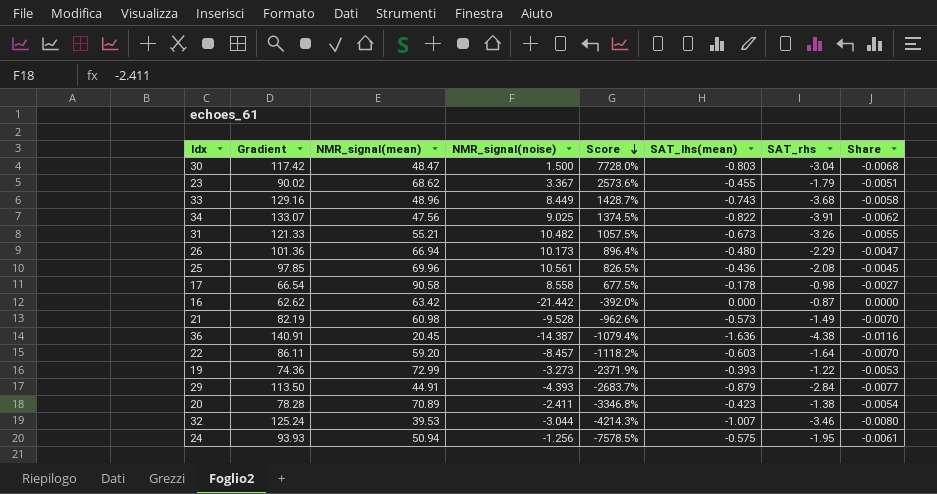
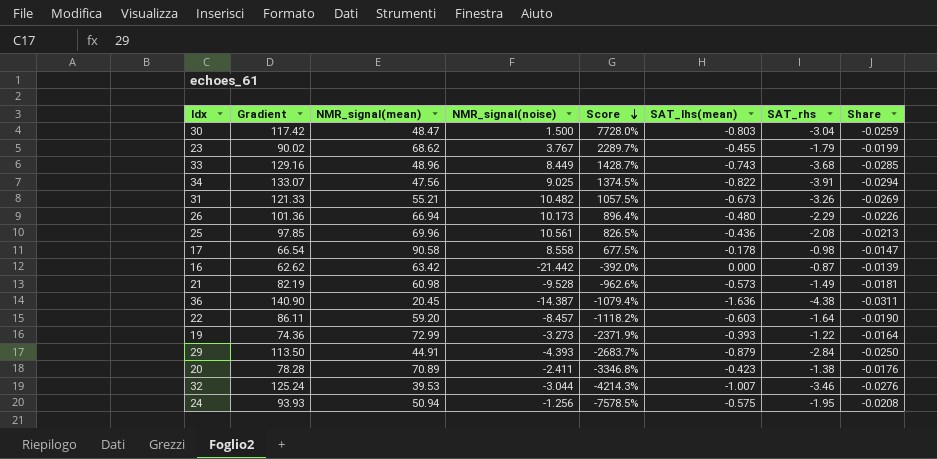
column Share | formula: [SAT_lhs(mean)] / [Gradient] -> [SAT_rhs] / [Gradient]
23 | NMR_signal(noise): 3.367 -> 3.767
23 | Score: 2573.6% -> 2289.7%
36 | Gradient: 140.91 -> 140.90

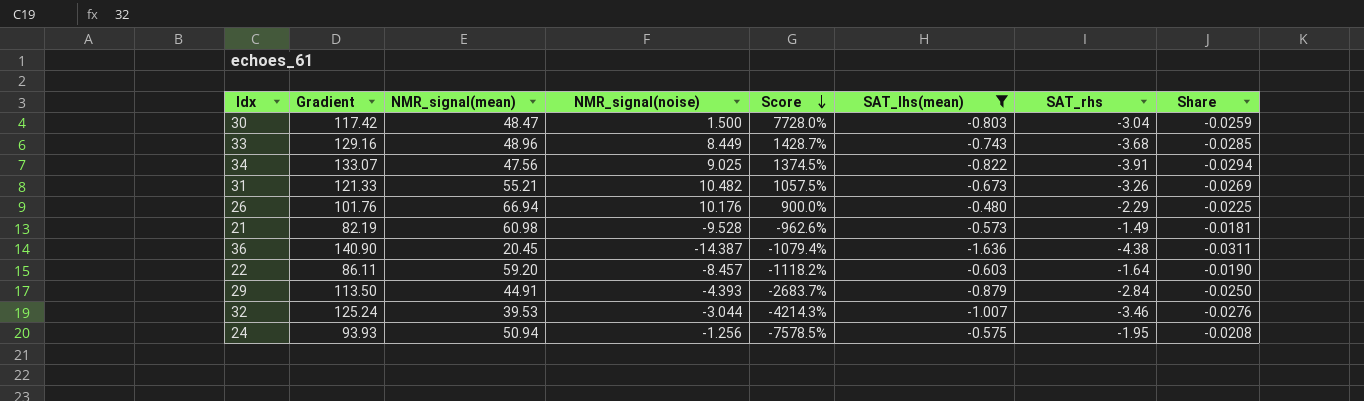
filter: none -> SAT_lhs(mean) <= -0.480
26 | Gradient: 101.36 -> 101.76
26 | NMR_signal(noise): 10.173 -> 10.176
26 | Score: 896.4% -> 900.0%
26 | Share: -0.0226 -> -0.0225

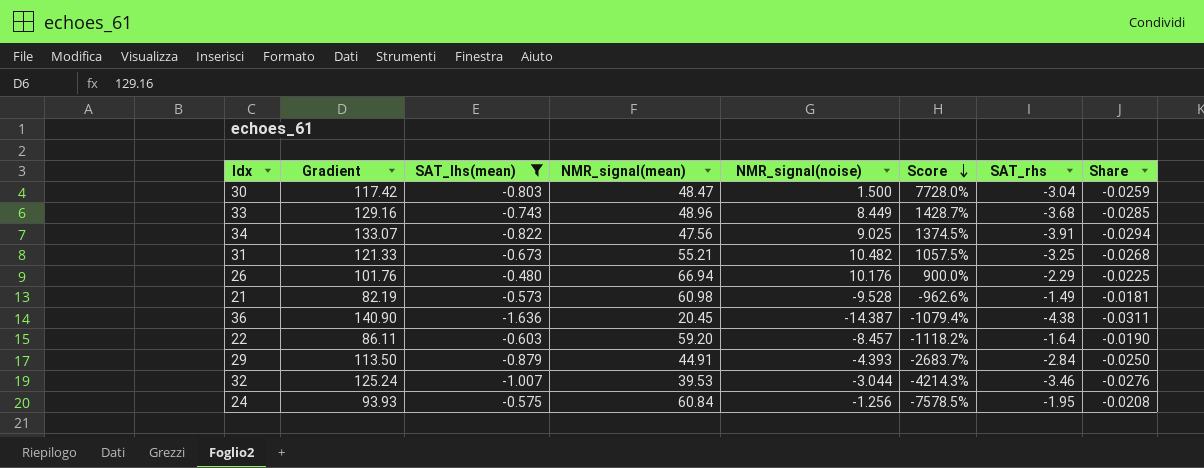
column SAT_lhs(mean) | position: 6 -> 3
31 | SAT_rhs: -3.26 -> -3.25
31 | Share: -0.0269 -> -0.0268
24 | NMR_signal(mean): 50.94 -> 60.84

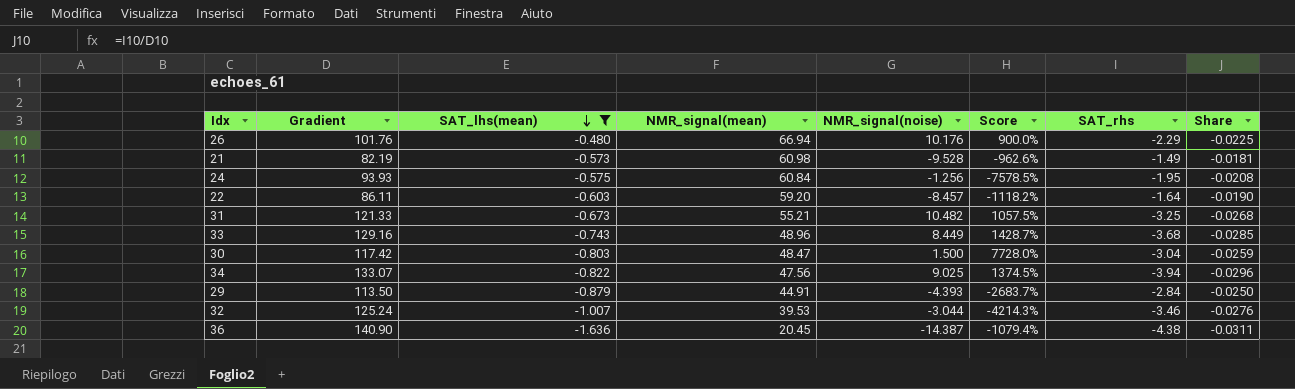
row order: Score descending -> SAT_lhs(mean) descending
34 | SAT_rhs: -3.91 -> -3.94
34 | Share: -0.0294 -> -0.0296

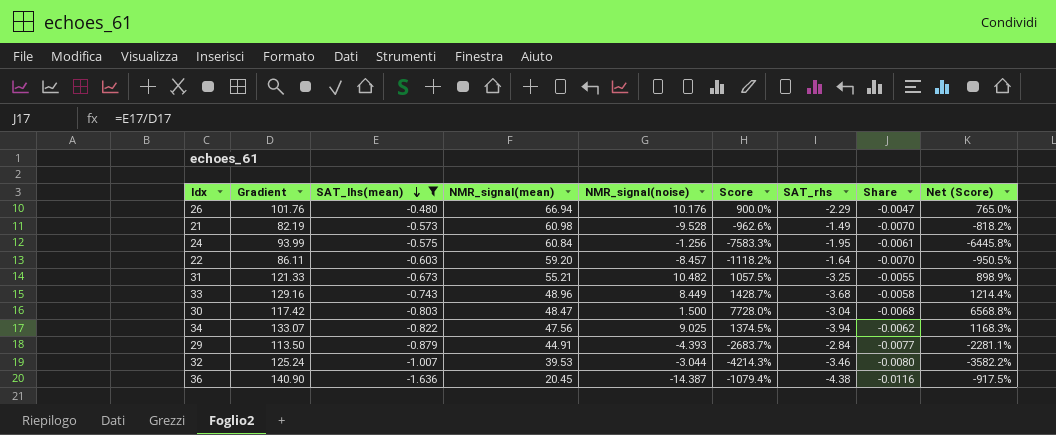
column Share | formula: [SAT_rhs] / [Gradient] -> [SAT_lhs(mean)] / [Gradient]
column Net (Score) | formula: none -> [Score] * 0.85
24 | Gradient: 93.93 -> 93.99
24 | Score: -7578.5% -> -7583.3%

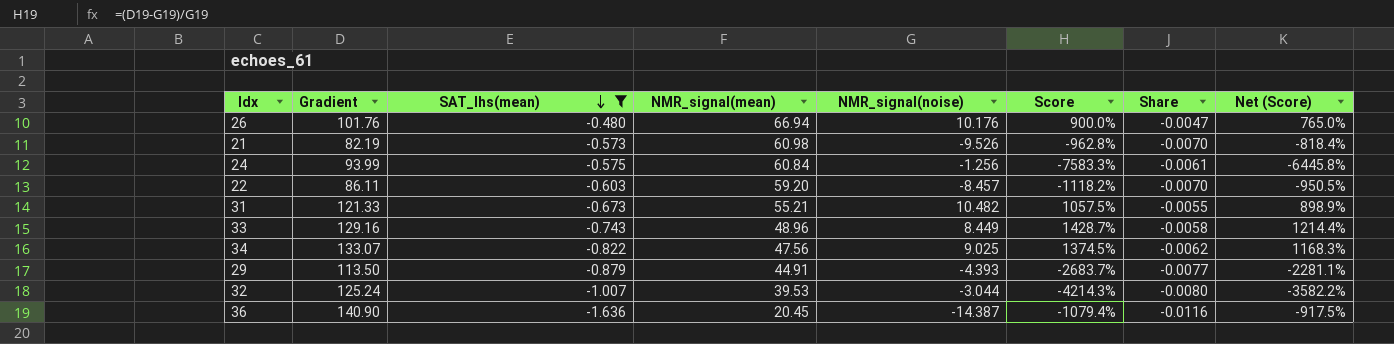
column SAT_rhs | position: 7 -> none
row 30: 117.42 | -0.803 | 48.47 | 1.500 | 7728.0% | -3.04 | -0.0068 | 6568.8% -> none
21 | NMR_signal(noise): -9.528 -> -9.526
21 | Score: -962.6% -> -962.8%
21 | Net (Score): -818.2% -> -818.4%

